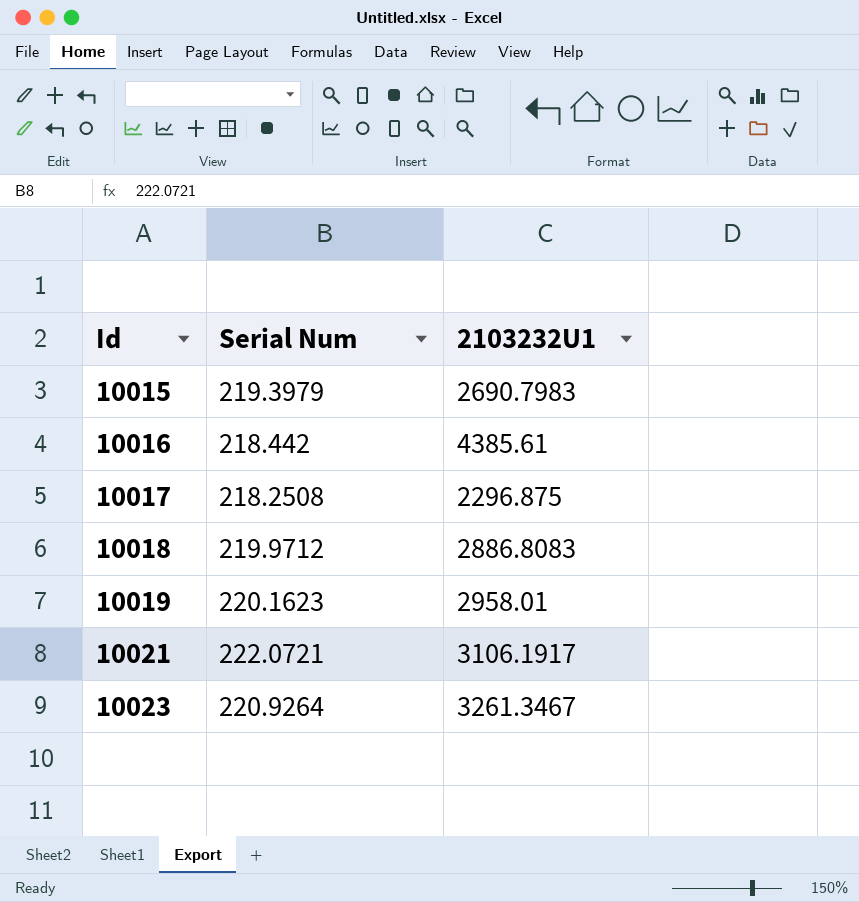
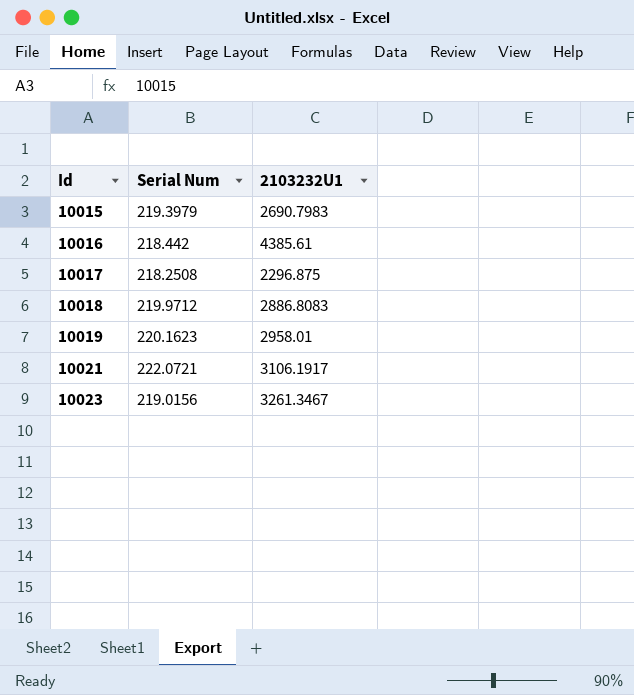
10023 | Serial Num: 220.9264 -> 219.0156

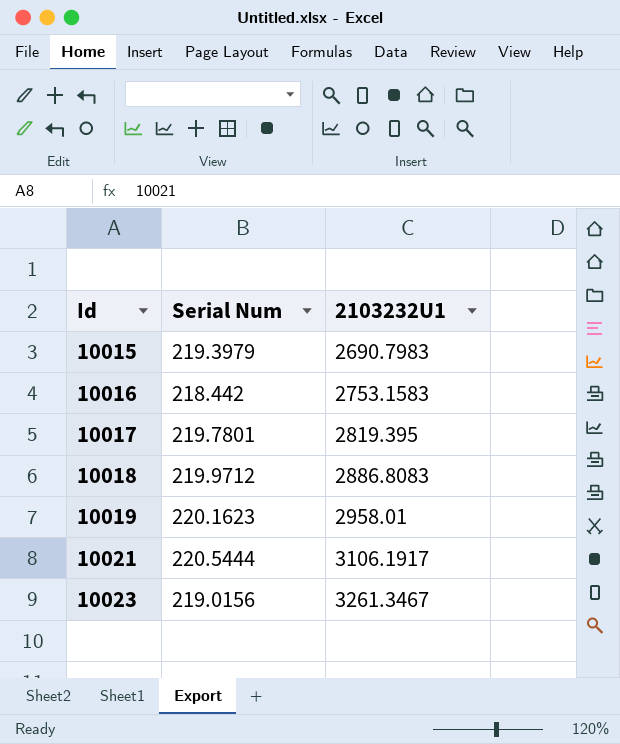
10016 | 2103232U1: 4385.61 -> 2753.1583
10017 | Serial Num: 218.2508 -> 219.7801
10017 | 2103232U1: 2296.875 -> 2819.395
10021 | Serial Num: 222.0721 -> 220.5444

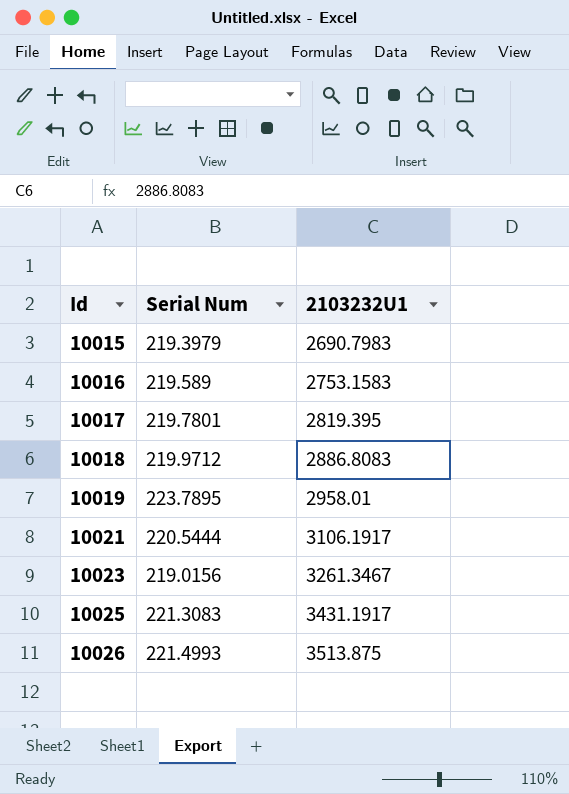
10016 | Serial Num: 218.442 -> 219.589
10019 | Serial Num: 220.1623 -> 223.7895
row 10025: none -> 221.3083 | 3431.1917
row 10026: none -> 221.4993 | 3513.875

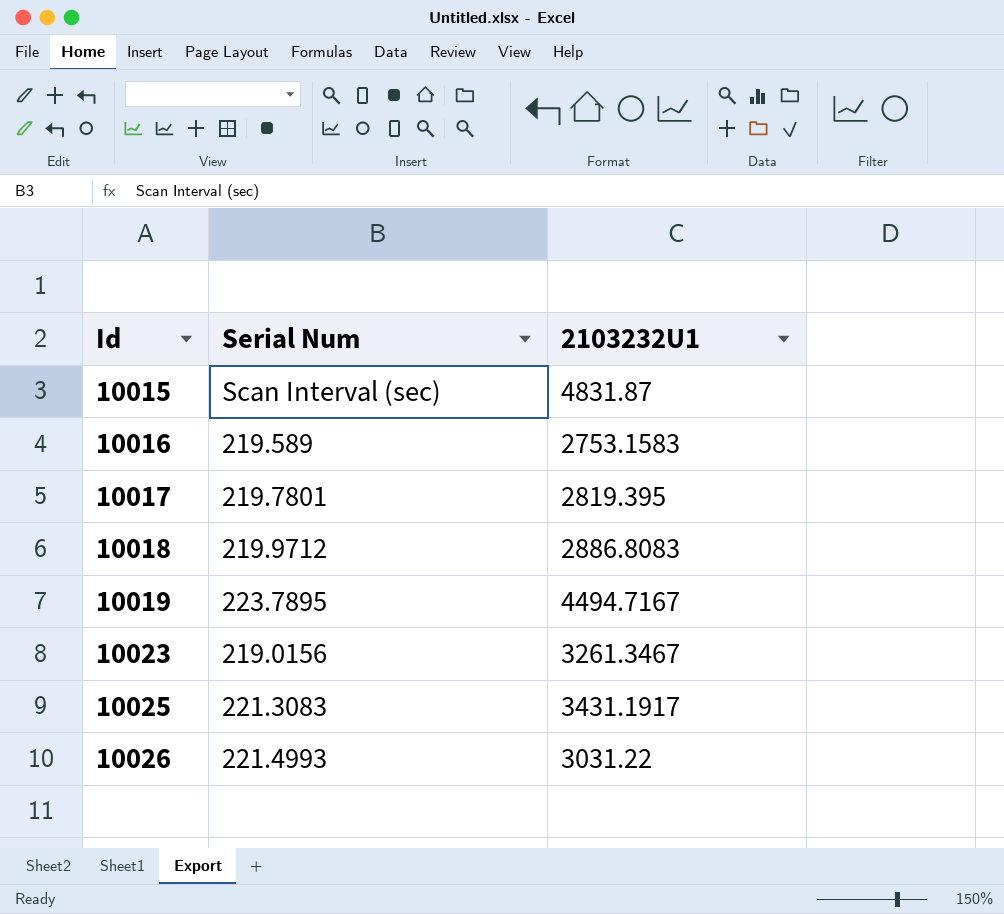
row 10021: 220.5444 | 3106.1917 -> none
10015 | Serial Num: 219.3979 -> Scan Interval (sec)
10015 | 2103232U1: 2690.7983 -> 4831.87
10019 | 2103232U1: 2958.01 -> 4494.7167
10026 | 2103232U1: 3513.875 -> 3031.22

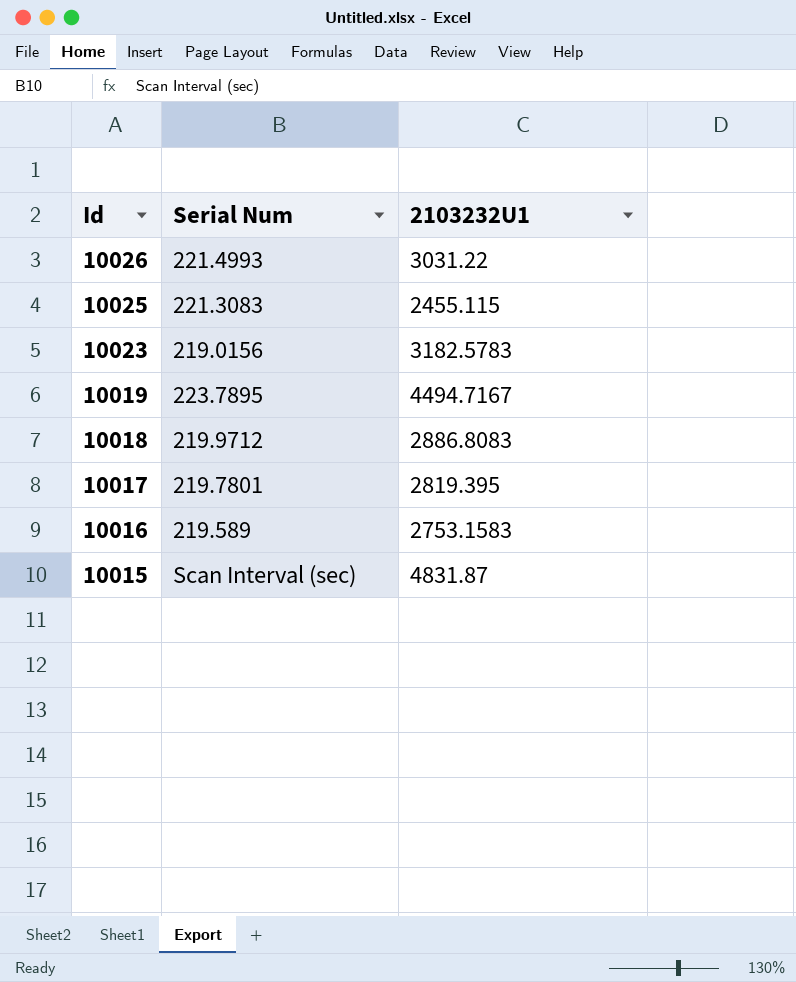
row order: Id ascending -> Id descending
10025 | 2103232U1: 3431.1917 -> 2455.115
10023 | 2103232U1: 3261.3467 -> 3182.5783

